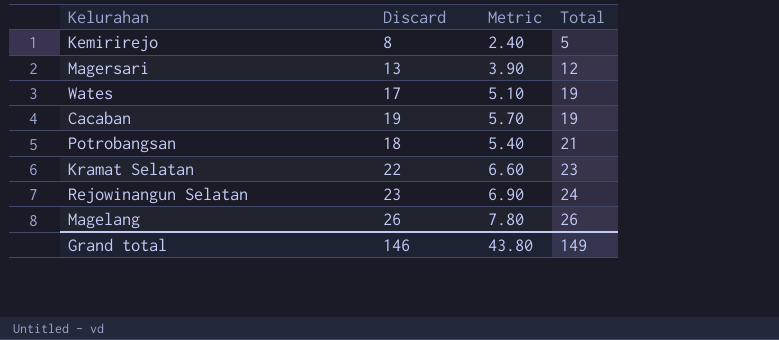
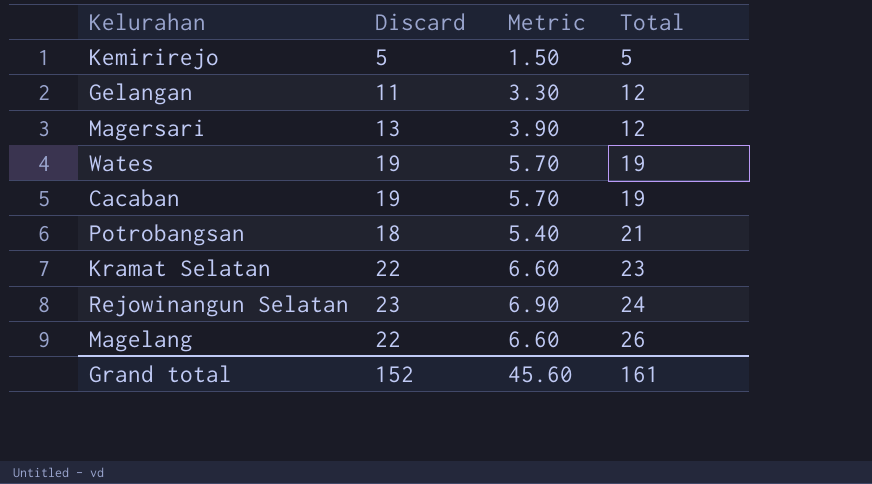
Kemirirejo | Discard: 8 -> 5
Kemirirejo | Metric: 2.40 -> 1.50
row Gelangan: none -> 11 | 3.30 | 12
Wates | Discard: 17 -> 19
Wates | Metric: 5.10 -> 5.70
Magelang | Discard: 26 -> 22
Magelang | Metric: 7.80 -> 6.60
Grand total | Discard: 146 -> 152
Grand total | Metric: 43.80 -> 45.60
Grand total | Total: 149 -> 161

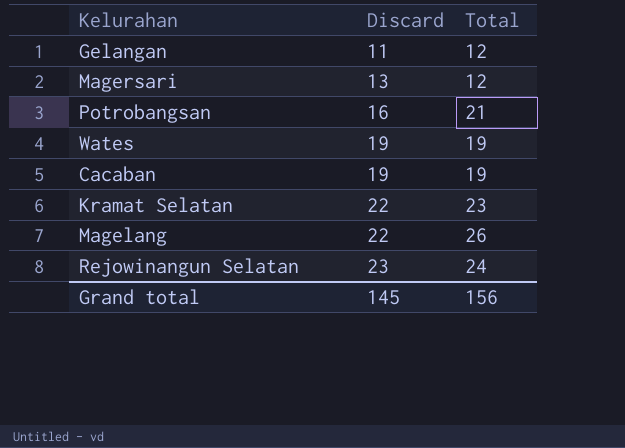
row order: Total ascending -> Discard ascending
column Metric | formula: [Discard] * 0.3 -> none
row Kemirirejo: 5 | 1.50 | 5 -> none
Potrobangsan | Discard: 18 -> 16
Grand total | Discard: 152 -> 145
Grand total | Total: 161 -> 156

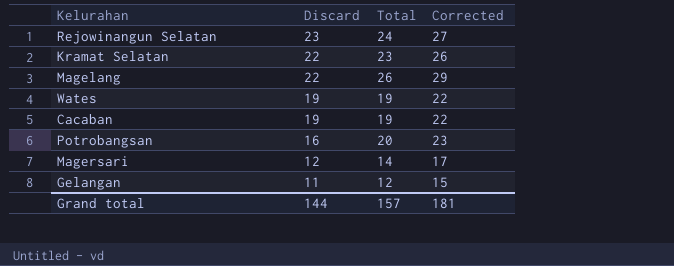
row order: Discard ascending -> Discard descending
column Corrected | formula: none -> [Total] + 3
Potrobangsan | Total: 21 -> 20
Magersari | Discard: 13 -> 12
Magersari | Total: 12 -> 14
Grand total | Discard: 145 -> 144
Grand total | Total: 156 -> 157

